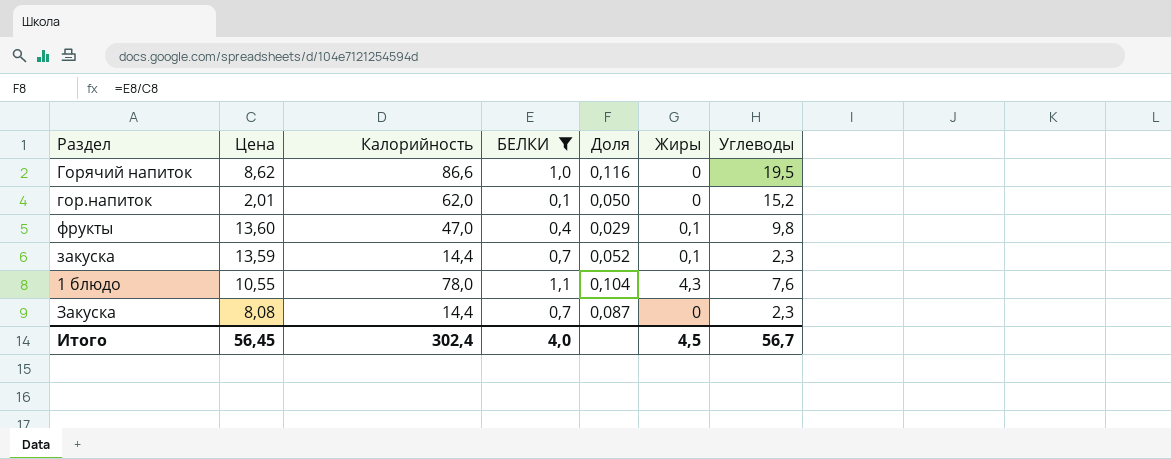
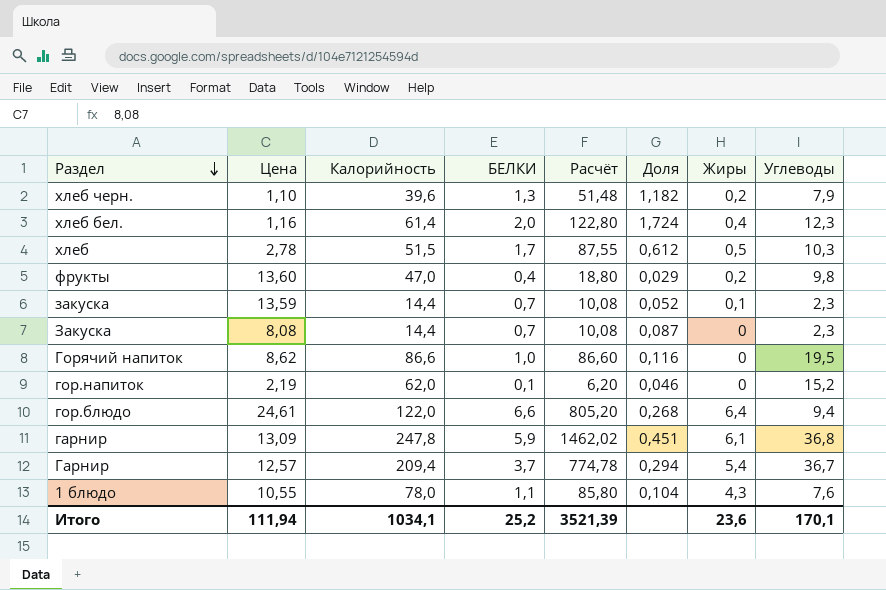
filter: БЕЛКИ <= 1,1 -> none
row order: none -> Раздел descending
column Расчёт | formula: none -> [Калорийность] * [БЕЛКИ]
фрукты | Жиры: 0,1 -> 0,2
гор.напиток | Цена: 2,01 -> 2,19
гор.напиток | Доля: 0,050 -> 0,046
Итого | Цена: 56,45 -> 111,94
Итого | Калорийность: 302,4 -> 1034,1
Итого | БЕЛКИ: 4,0 -> 25,2
Итого | Жиры: 4,5 -> 23,6
Итого | Углеводы: 56,7 -> 170,1

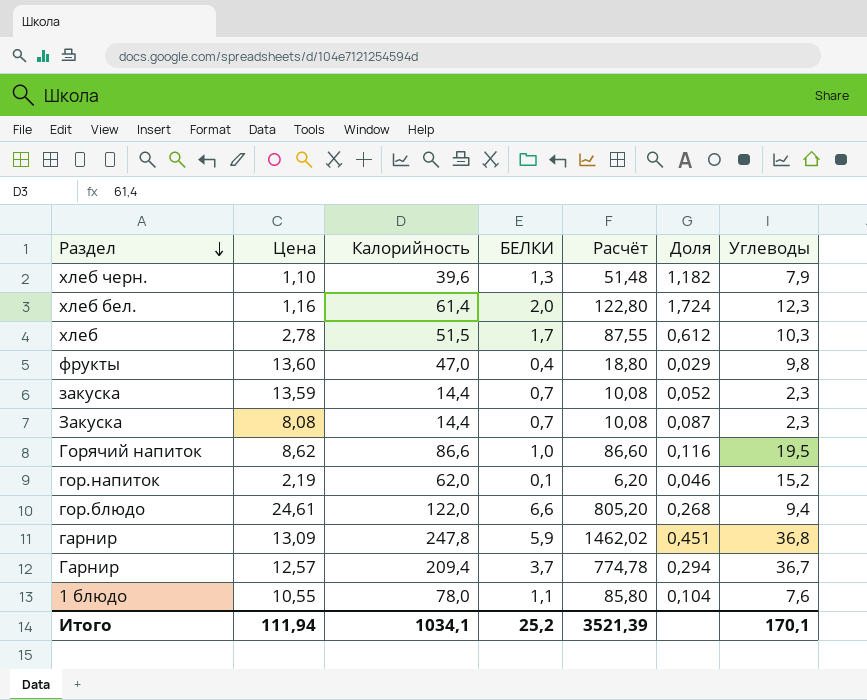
column Жиры | position: 7 -> none

